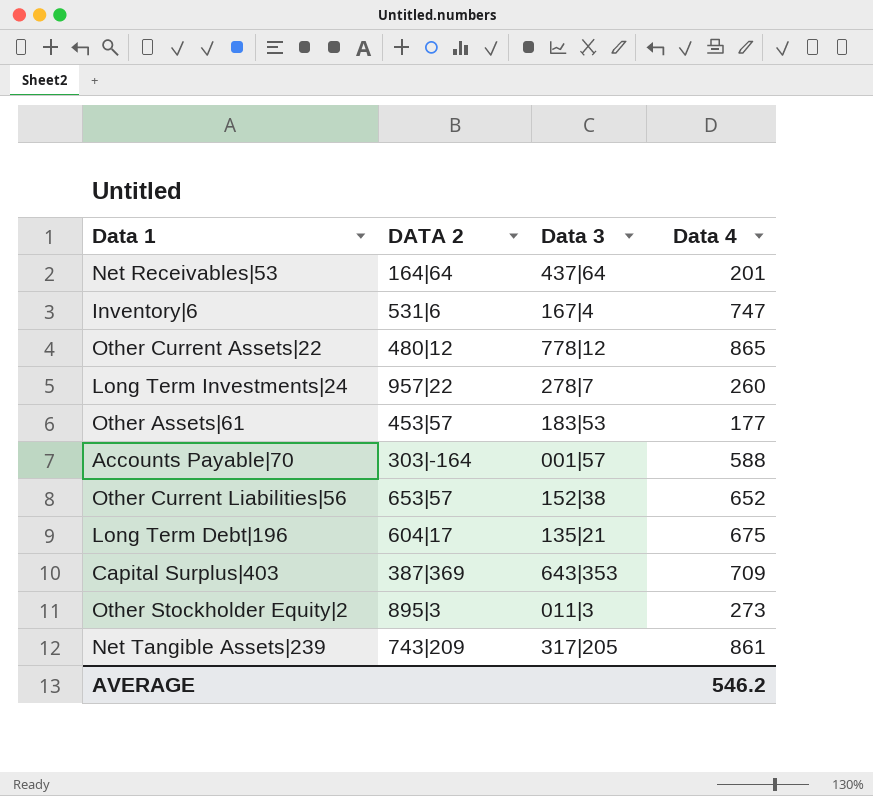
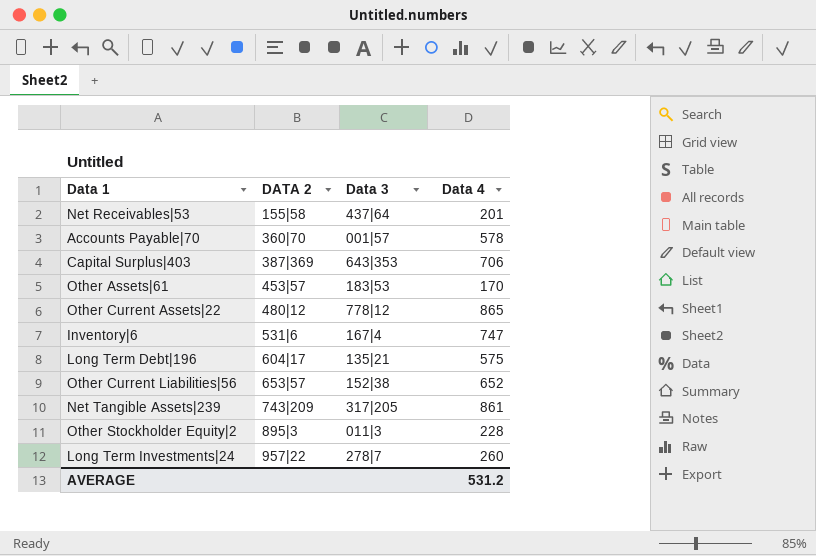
row order: none -> DATA 2 ascending
Net Receivables|53 | DATA 2: 164|64 -> 155|58
Accounts Payable|70 | DATA 2: 303|-164 -> 360|70
Accounts Payable|70 | Data 4: 588 -> 578
Capital Surplus|403 | Data 4: 709 -> 706
Other Assets|61 | Data 4: 177 -> 170
Long Term Debt|196 | Data 4: 675 -> 575
Other Stockholder Equity|2 | Data 4: 273 -> 228
AVERAGE | Data 4: 546.2 -> 531.2

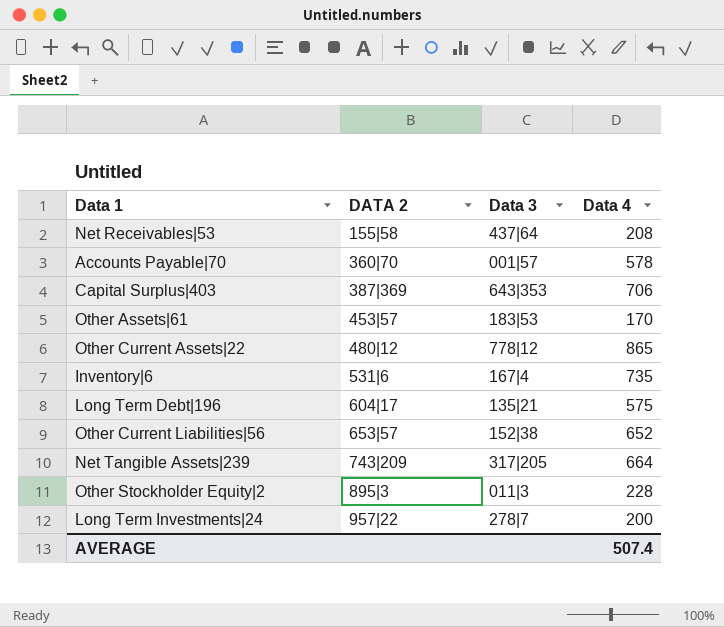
Net Receivables|53 | Data 4: 201 -> 208
Inventory|6 | Data 4: 747 -> 735
Net Tangible Assets|239 | Data 4: 861 -> 664
Long Term Investments|24 | Data 4: 260 -> 200
AVERAGE | Data 4: 531.2 -> 507.4

